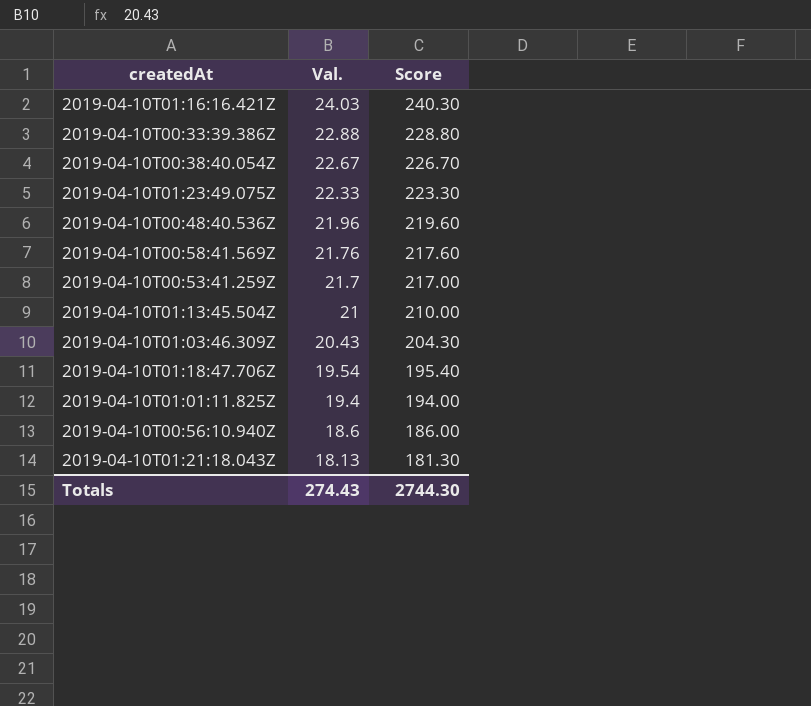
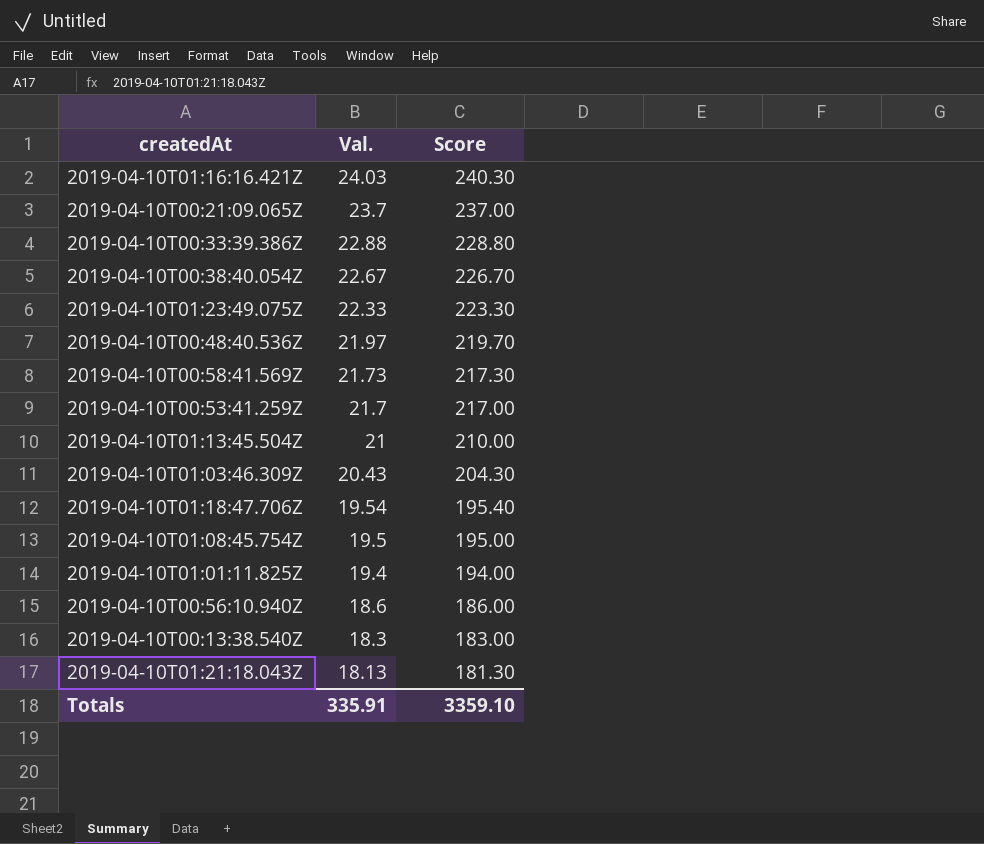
row 2019-04-10T00:21:09.065Z: none -> 23.7 | 237.00
2019-04-10T00:48:40.536Z | Val.: 21.96 -> 21.97
2019-04-10T00:48:40.536Z | Score: 219.60 -> 219.70
2019-04-10T00:58:41.569Z | Val.: 21.76 -> 21.73
2019-04-10T00:58:41.569Z | Score: 217.60 -> 217.30
row 2019-04-10T01:08:45.754Z: none -> 19.5 | 195.00
row 2019-04-10T00:13:38.540Z: none -> 18.3 | 183.00
Totals | Val.: 274.43 -> 335.91
Totals | Score: 2744.30 -> 3359.10

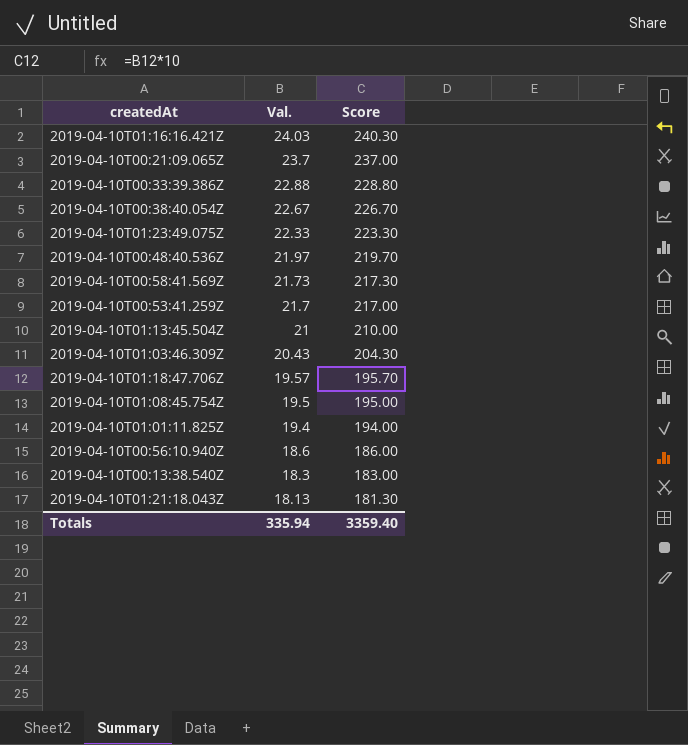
2019-04-10T01:18:47.706Z | Val.: 19.54 -> 19.57
2019-04-10T01:18:47.706Z | Score: 195.40 -> 195.70
Totals | Val.: 335.91 -> 335.94
Totals | Score: 3359.10 -> 3359.40

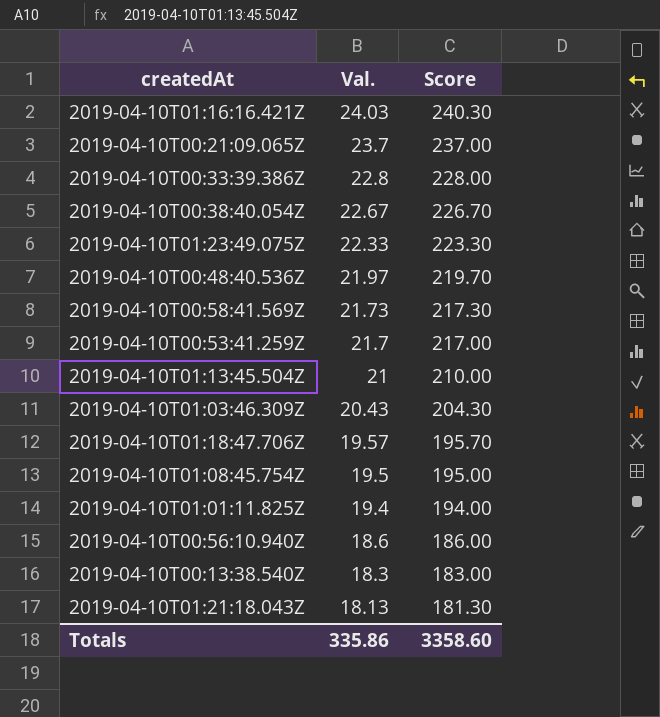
2019-04-10T00:33:39.386Z | Val.: 22.88 -> 22.8
2019-04-10T00:33:39.386Z | Score: 228.80 -> 228.00
Totals | Val.: 335.94 -> 335.86
Totals | Score: 3359.40 -> 3358.60

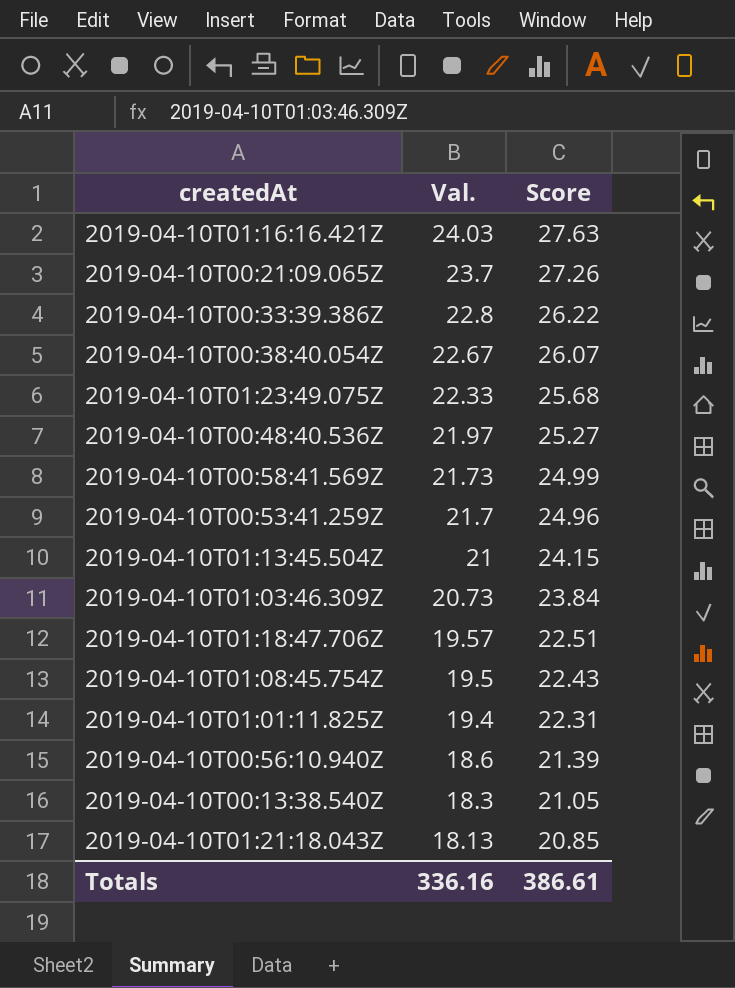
column Score | formula: [Val.] * 10 -> [Val.] * 1.15
2019-04-10T01:03:46.309Z | Val.: 20.43 -> 20.73
Totals | Val.: 335.86 -> 336.16
Totals | Score: 3358.60 -> 386.61

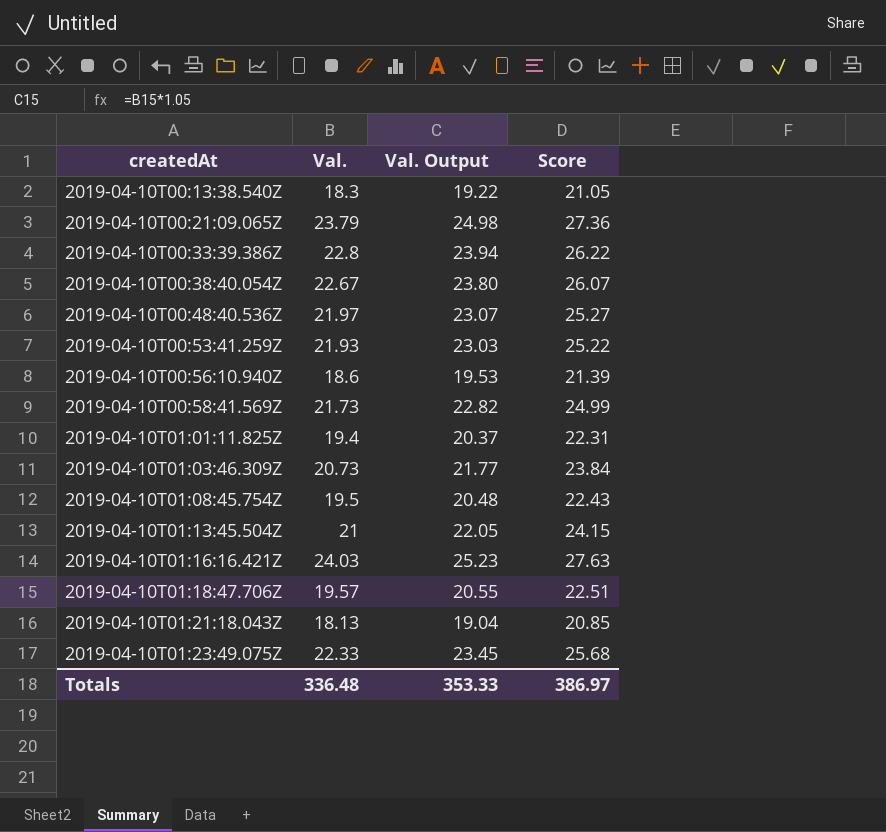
row order: Val. descending -> createdAt ascending
column Val. Output | formula: none -> [Val.] * 1.05
2019-04-10T00:21:09.065Z | Val.: 23.7 -> 23.79
2019-04-10T00:21:09.065Z | Score: 27.26 -> 27.36
2019-04-10T00:53:41.259Z | Val.: 21.7 -> 21.93
2019-04-10T00:53:41.259Z | Score: 24.96 -> 25.22
Totals | Val.: 336.16 -> 336.48
Totals | Score: 386.61 -> 386.97

